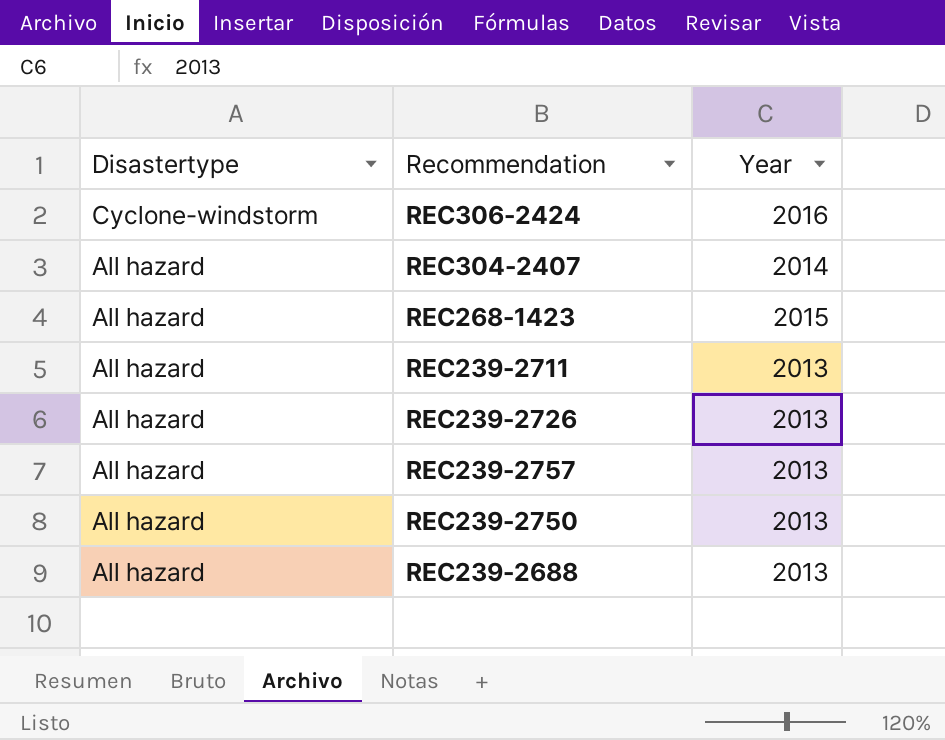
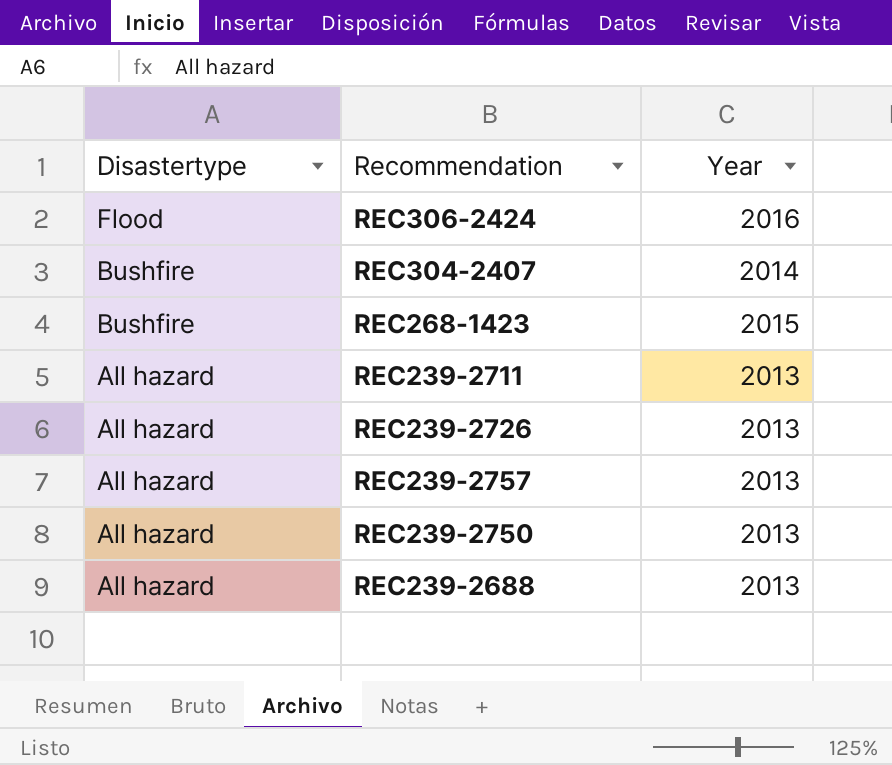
REC306-2424 | Disastertype: Cyclone-windstorm -> Flood
REC304-2407 | Disastertype: All hazard -> Bushfire
REC268-1423 | Disastertype: All hazard -> Bushfire

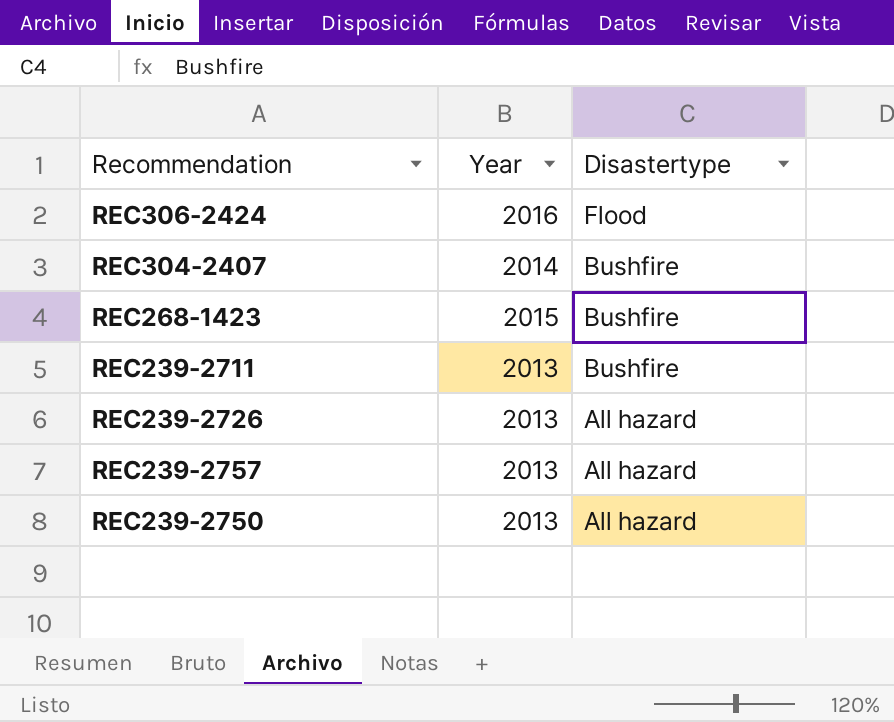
column Disastertype | position: 1 -> 3
row REC239-2688: All hazard | 2013 -> none
REC239-2711 | Disastertype: All hazard -> Bushfire

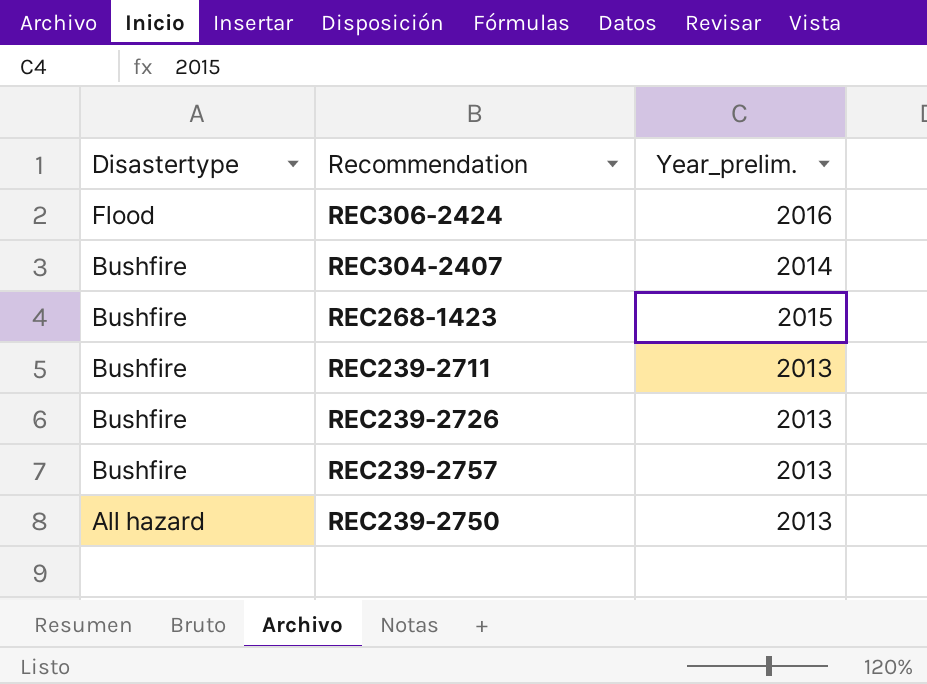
column Disastertype | position: 3 -> 1
column name: Year -> Year_prelim.
REC239-2726 | Disastertype: All hazard -> Bushfire
REC239-2757 | Disastertype: All hazard -> Bushfire

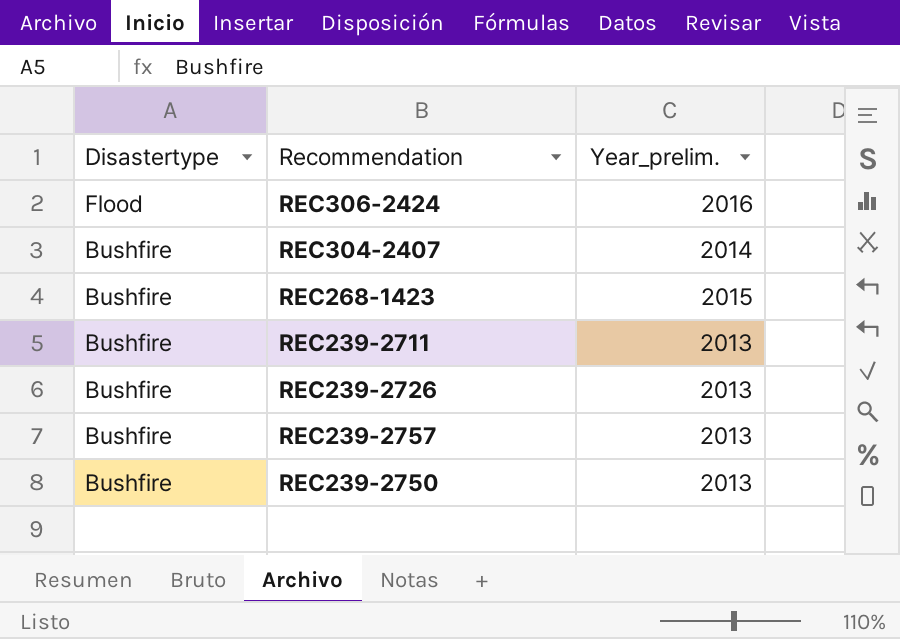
REC239-2750 | Disastertype: All hazard -> Bushfire

